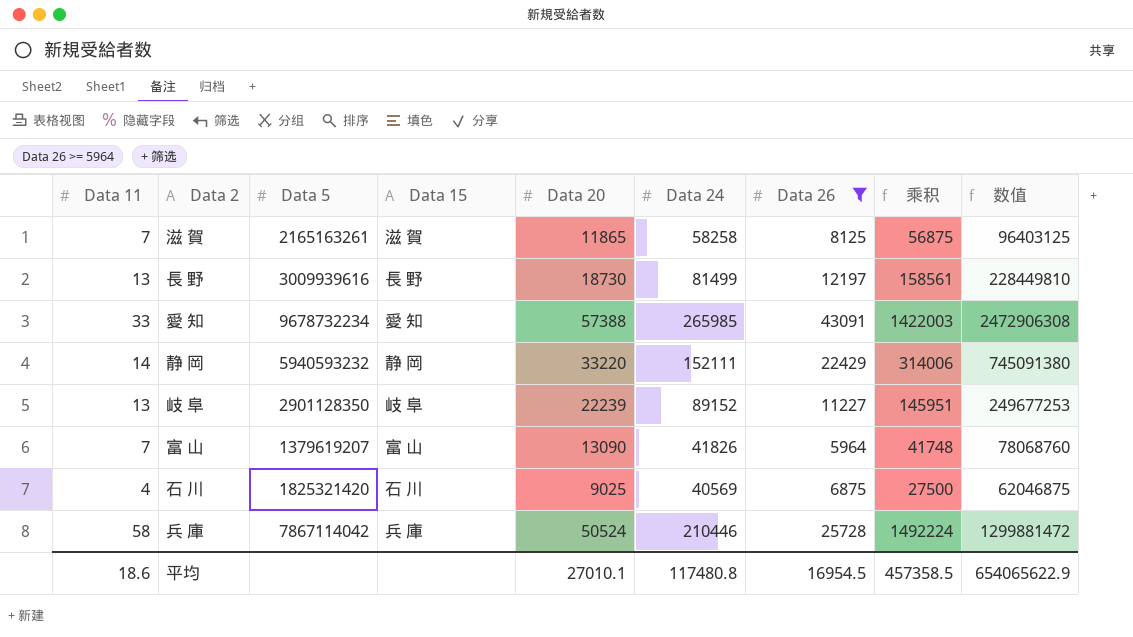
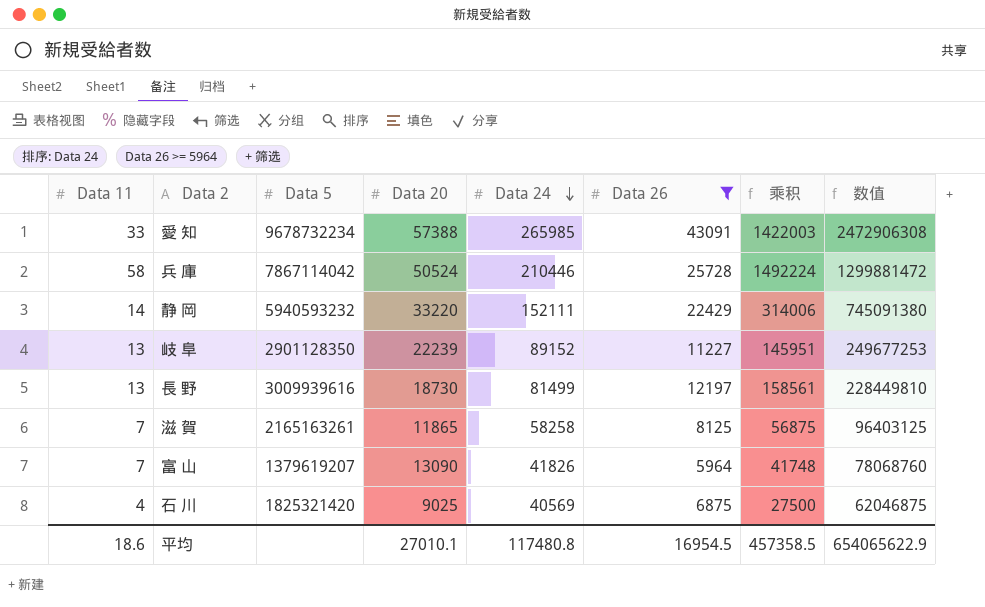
row order: none -> Data 24 descending
column Data 15 | position: 4 -> none

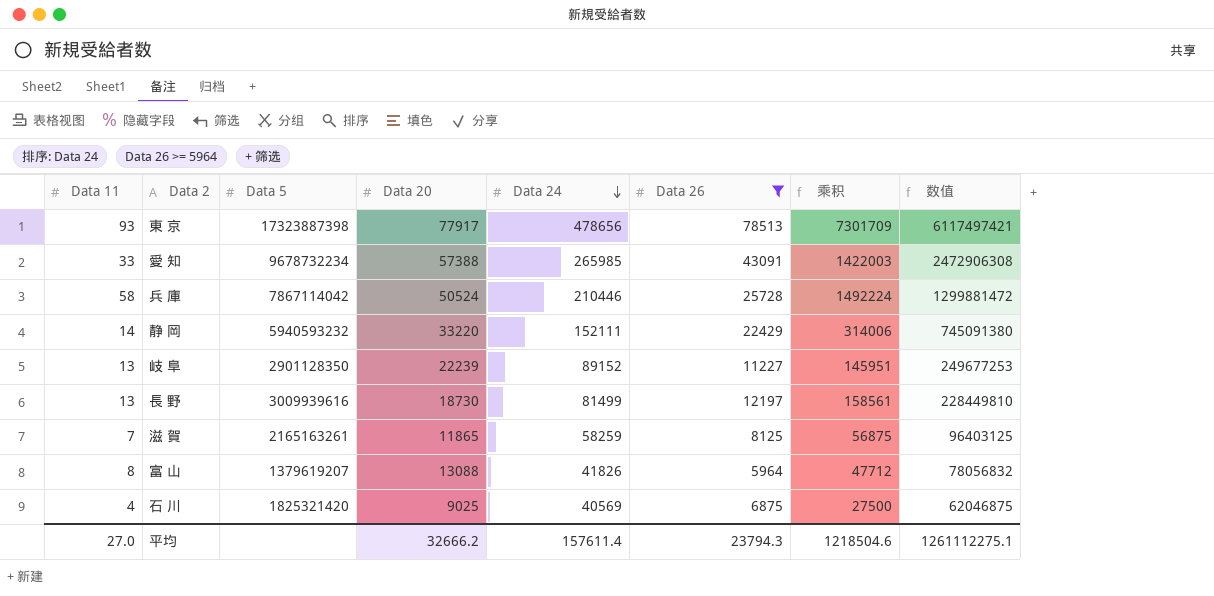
row 東 京: none -> 93 | 17323887398 | 77917 | 478656 | 78513 | 7301709 | 6117497421
滋 賀 | Data 24: 58258 -> 58259
富 山 | Data 11: 7 -> 8
富 山 | Data 20: 13090 -> 13088
富 山 | 乘积: 41748 -> 47712
富 山 | 数值: 78068760 -> 78056832
平均 | Data 11: 18.6 -> 27.0
平均 | Data 20: 27010.1 -> 32666.2
平均 | Data 24: 117480.8 -> 157611.4
平均 | Data 26: 16954.5 -> 23794.3
平均 | 乘积: 457358.5 -> 1218504.6
平均 | 数值: 654065622.9 -> 1261112275.1

